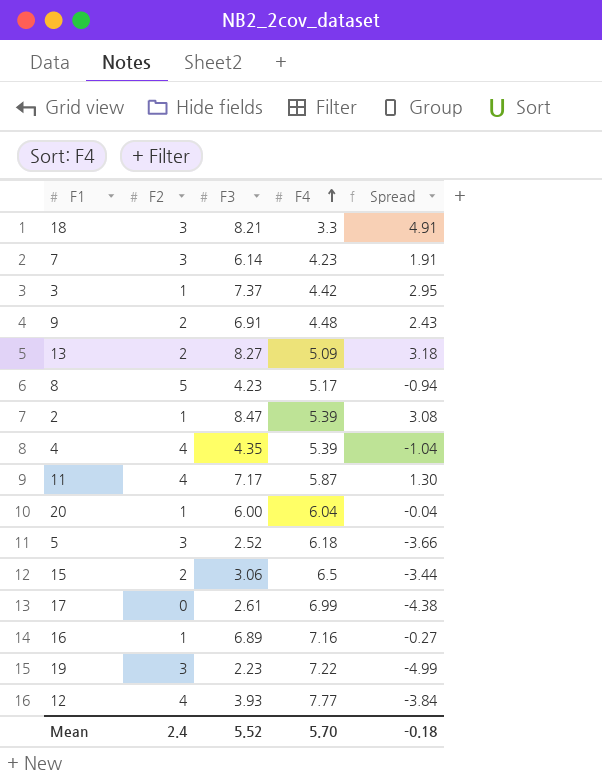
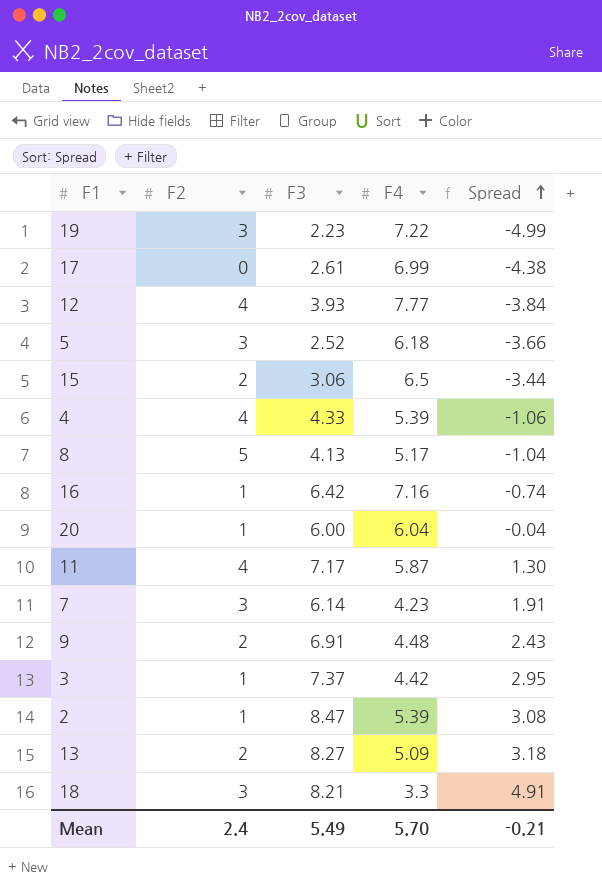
row order: F4 ascending -> Spread ascending
4 | F3: 4.35 -> 4.33
4 | Spread: -1.04 -> -1.06
8 | F3: 4.23 -> 4.13
8 | Spread: -0.94 -> -1.04
16 | F3: 6.89 -> 6.42
16 | Spread: -0.27 -> -0.74
Mean | F3: 5.52 -> 5.49
Mean | Spread: -0.18 -> -0.21

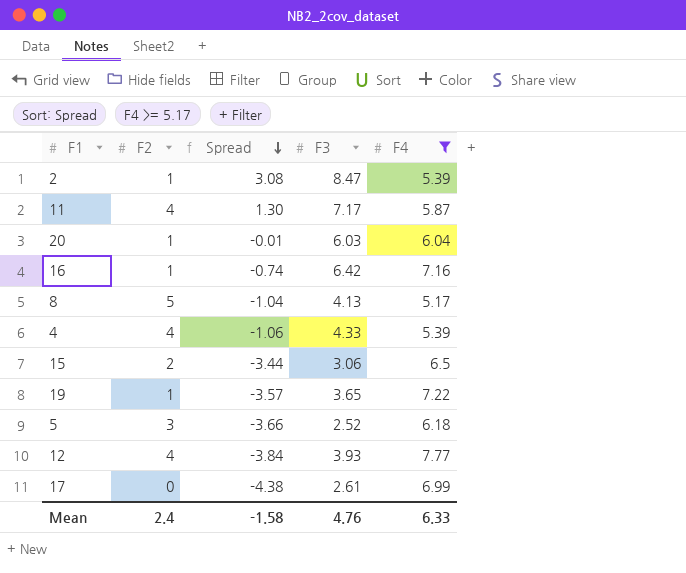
filter: none -> F4 >= 5.17
row order: Spread ascending -> Spread descending
column Spread | position: 5 -> 3
20 | Spread: -0.04 -> -0.01
20 | F3: 6.00 -> 6.03
19 | F2: 3 -> 1
19 | Spread: -4.99 -> -3.57
19 | F3: 2.23 -> 3.65
Mean | Spread: -0.21 -> -1.58
Mean | F3: 5.49 -> 4.76
Mean | F4: 5.70 -> 6.33

